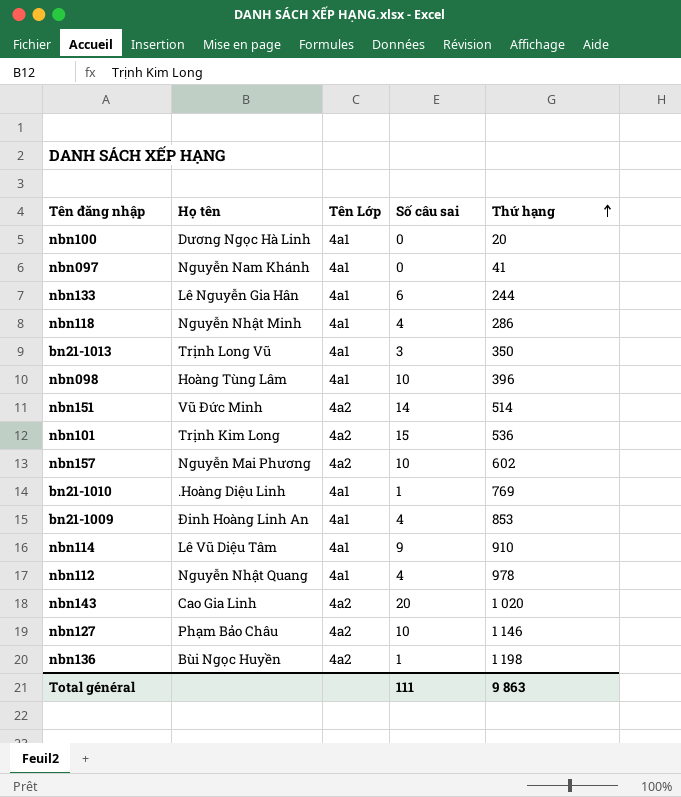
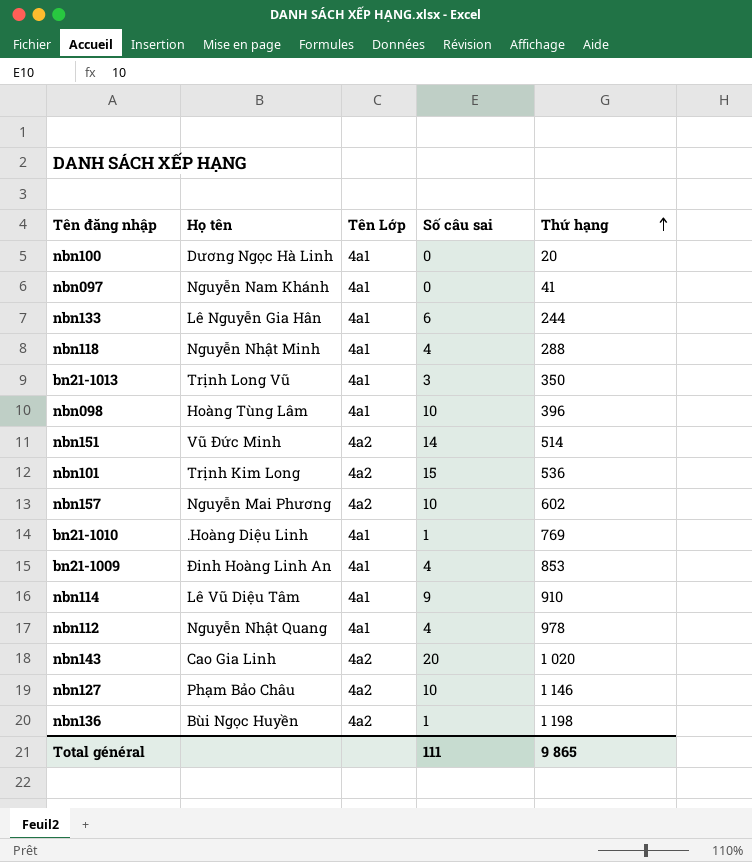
nbn118 | Thứ hạng: 286 -> 288
Total général | Thứ hạng: 9 863 -> 9 865

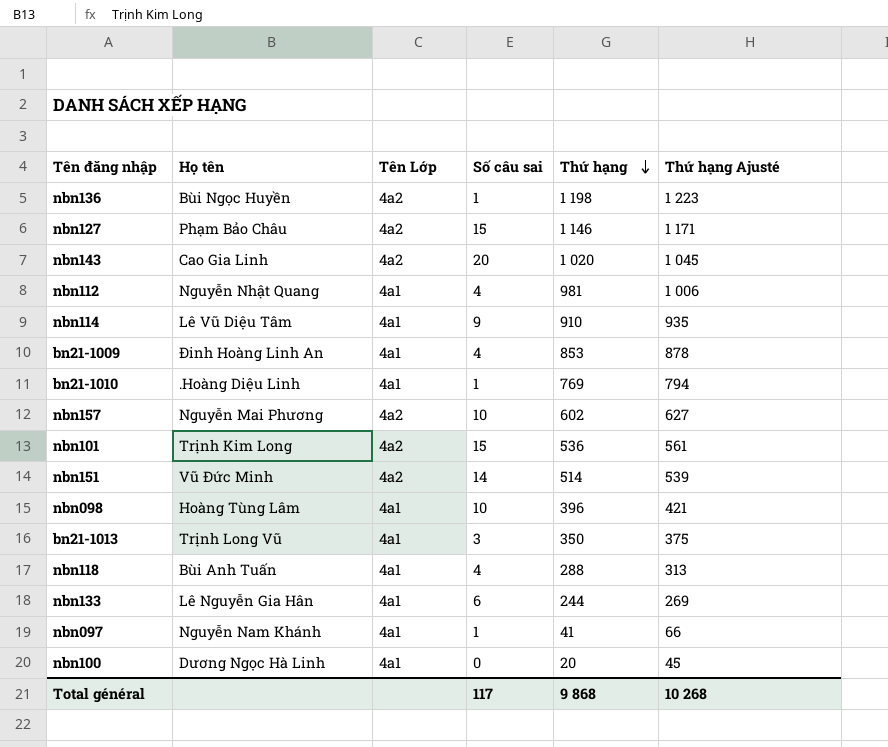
row order: Thứ hạng ascending -> Thứ hạng descending
column Thứ hạng Ajusté | formula: none -> [Thứ hạng] + 25
nbn127 | Số câu sai: 10 -> 15
nbn112 | Thứ hạng: 978 -> 981
nbn118 | Họ tên: Nguyễn Nhật Minh -> Bùi Anh Tuấn
nbn097 | Số câu sai: 0 -> 1
Total général | Số câu sai: 111 -> 117
Total général | Thứ hạng: 9 865 -> 9 868

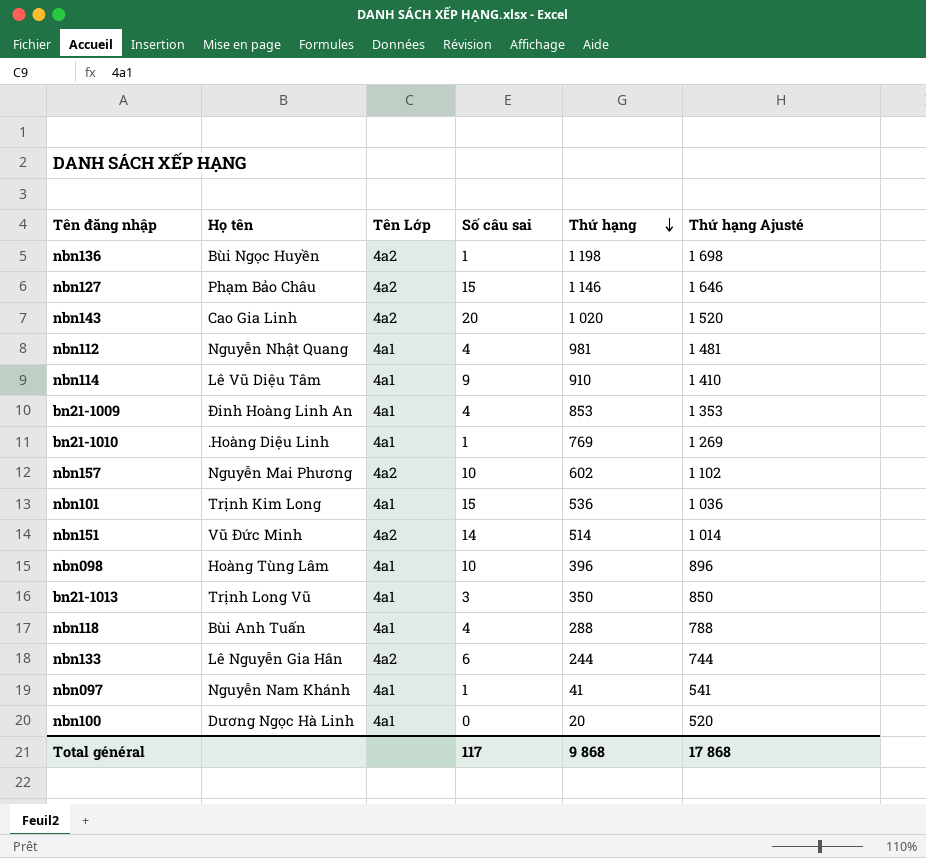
column Thứ hạng Ajusté | formula: [Thứ hạng] + 25 -> [Thứ hạng] + 500
nbn101 | Tên Lớp: 4a2 -> 4a1
nbn133 | Tên Lớp: 4a1 -> 4a2
Total général | Thứ hạng Ajusté: 10 268 -> 17 868

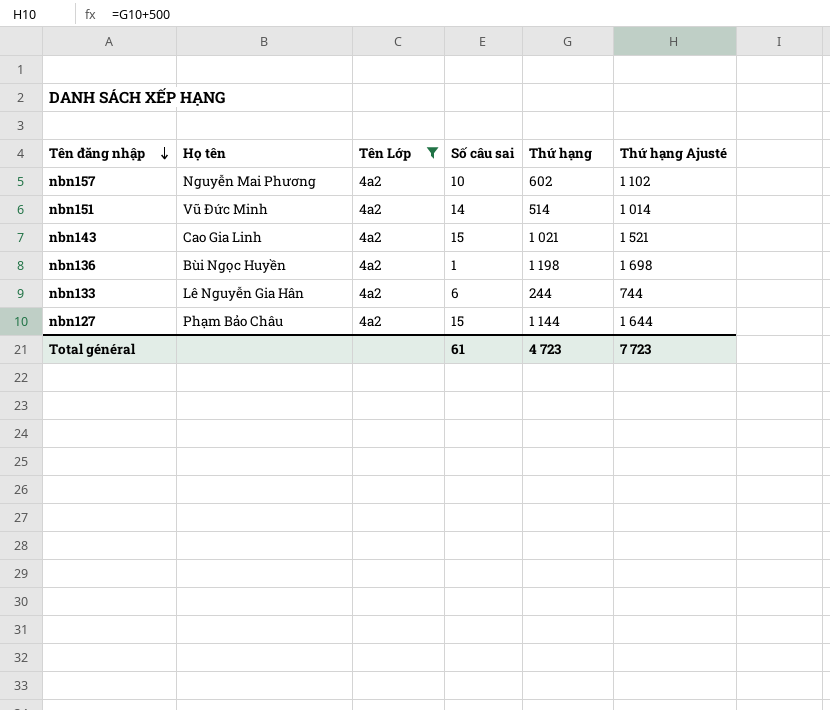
filter: none -> Tên Lớp = 4a2
row order: Thứ hạng descending -> Tên đăng nhập descending
nbn143 | Số câu sai: 20 -> 15
nbn143 | Thứ hạng: 1 020 -> 1 021
nbn143 | Thứ hạng Ajusté: 1 520 -> 1 521
nbn127 | Thứ hạng: 1 146 -> 1 144
nbn127 | Thứ hạng Ajusté: 1 646 -> 1 644
Total général | Số câu sai: 117 -> 61
Total général | Thứ hạng: 9 868 -> 4 723
Total général | Thứ hạng Ajusté: 17 868 -> 7 723

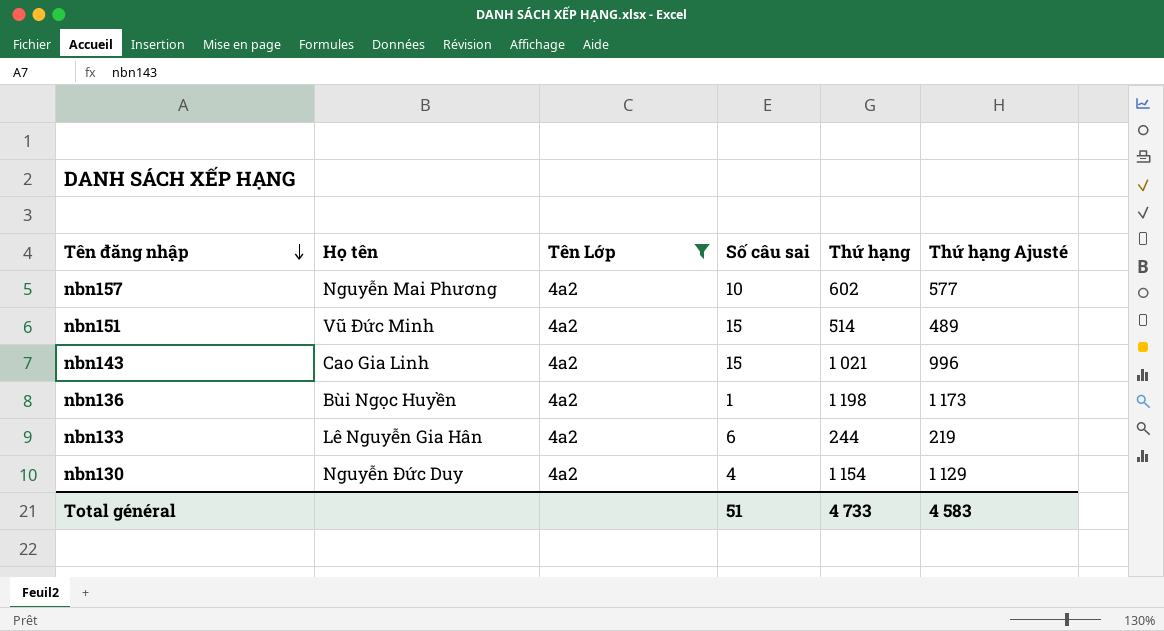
column Thứ hạng Ajusté | formula: [Thứ hạng] + 500 -> [Thứ hạng] - 25
row nbn127: Phạm Bảo Châu | 4a2 | 15 | 1 144 | 1 644 -> none
nbn151 | Số câu sai: 14 -> 15
row nbn130: none -> Nguyễn Đức Duy | 4a2 | 4 | 1 154 | 1 129
Total général | Số câu sai: 61 -> 51
Total général | Thứ hạng: 4 723 -> 4 733
Total général | Thứ hạng Ajusté: 7 723 -> 4 583

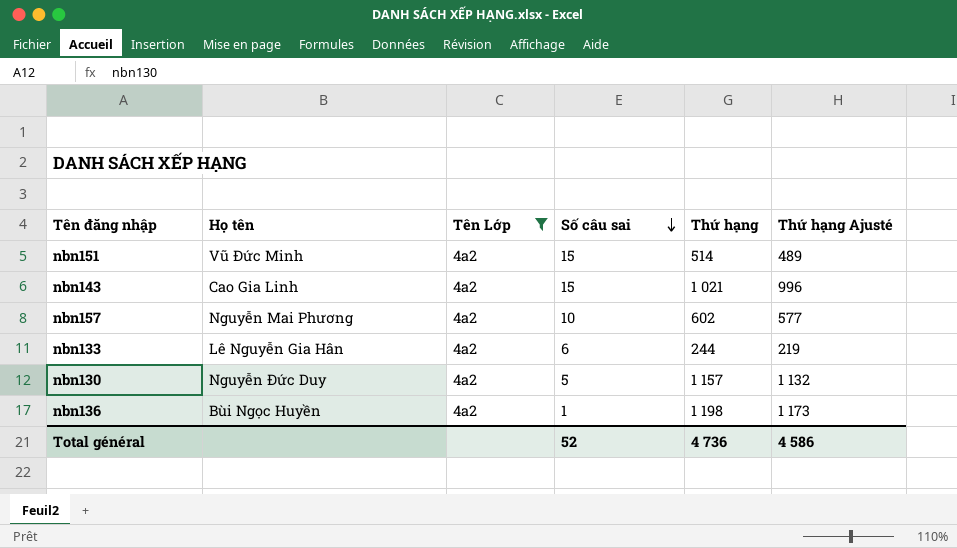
row order: Tên đăng nhập descending -> Số câu sai descending
nbn130 | Số câu sai: 4 -> 5
nbn130 | Thứ hạng: 1 154 -> 1 157
nbn130 | Thứ hạng Ajusté: 1 129 -> 1 132
Total général | Số câu sai: 51 -> 52
Total général | Thứ hạng: 4 733 -> 4 736
Total général | Thứ hạng Ajusté: 4 583 -> 4 586

